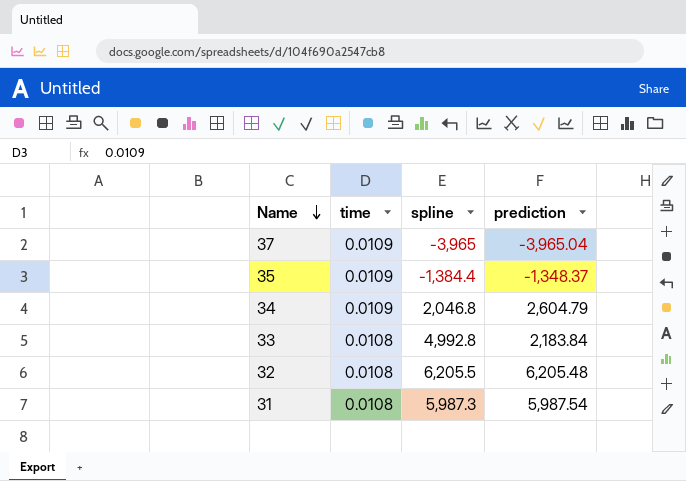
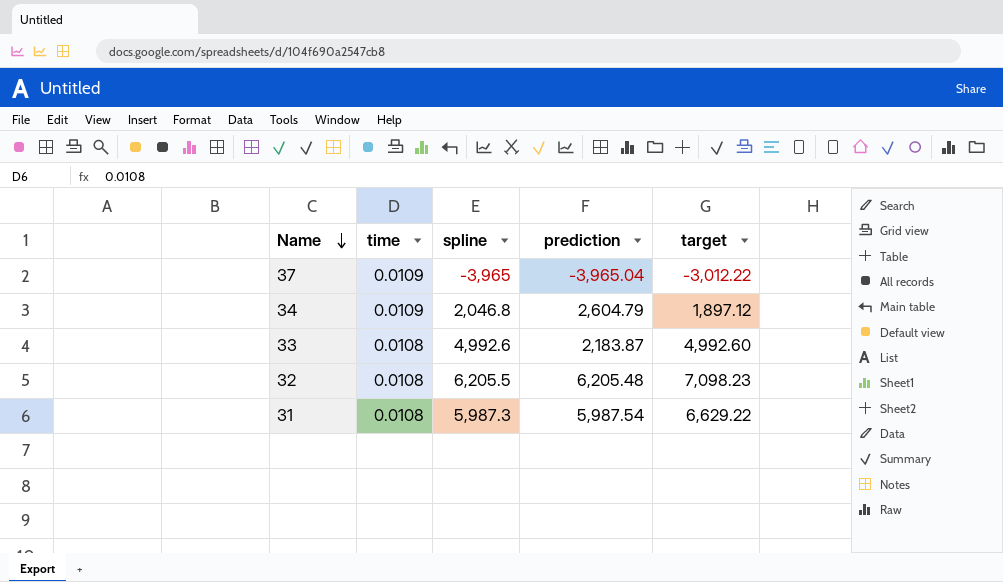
column target | position: none -> 5
row 35: 0.0109 | -1,384.4 | -1,348.37 -> none
33 | spline: 4,992.8 -> 4,992.6
33 | prediction: 2,183.84 -> 2,183.87

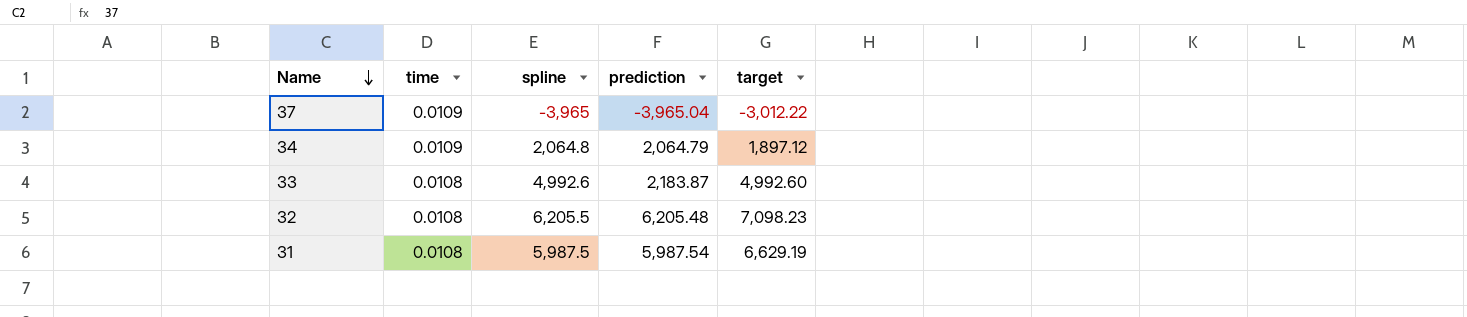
34 | spline: 2,046.8 -> 2,064.8
34 | prediction: 2,604.79 -> 2,064.79
31 | spline: 5,987.3 -> 5,987.5
31 | target: 6,629.22 -> 6,629.19

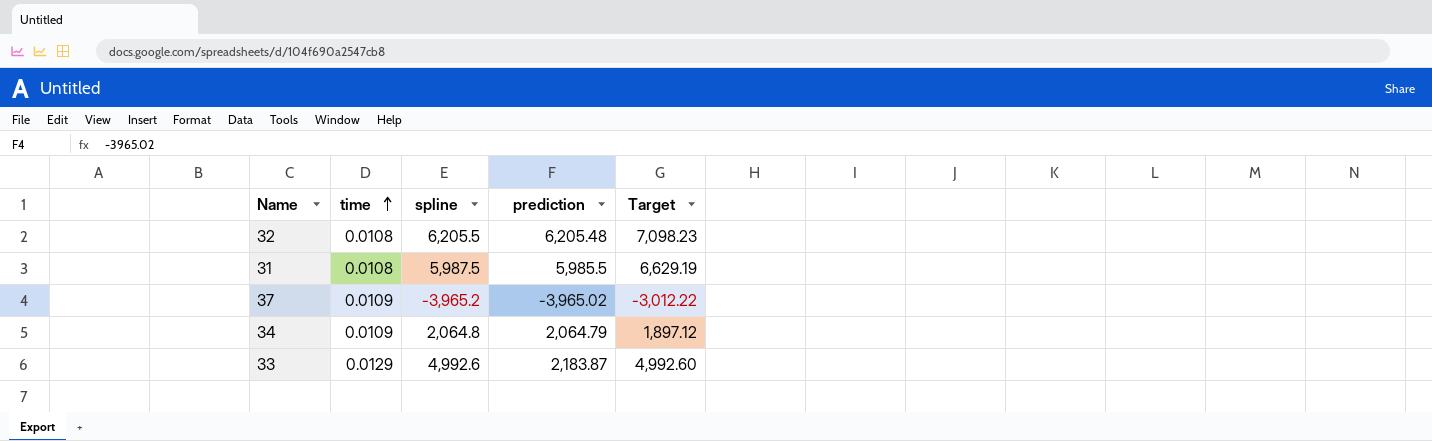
row order: Name descending -> time ascending
column name: target -> Target
31 | prediction: 5,987.54 -> 5,985.5
37 | spline: -3,965 -> -3,965.2
37 | prediction: -3,965.04 -> -3,965.02
33 | time: 0.0108 -> 0.0129

